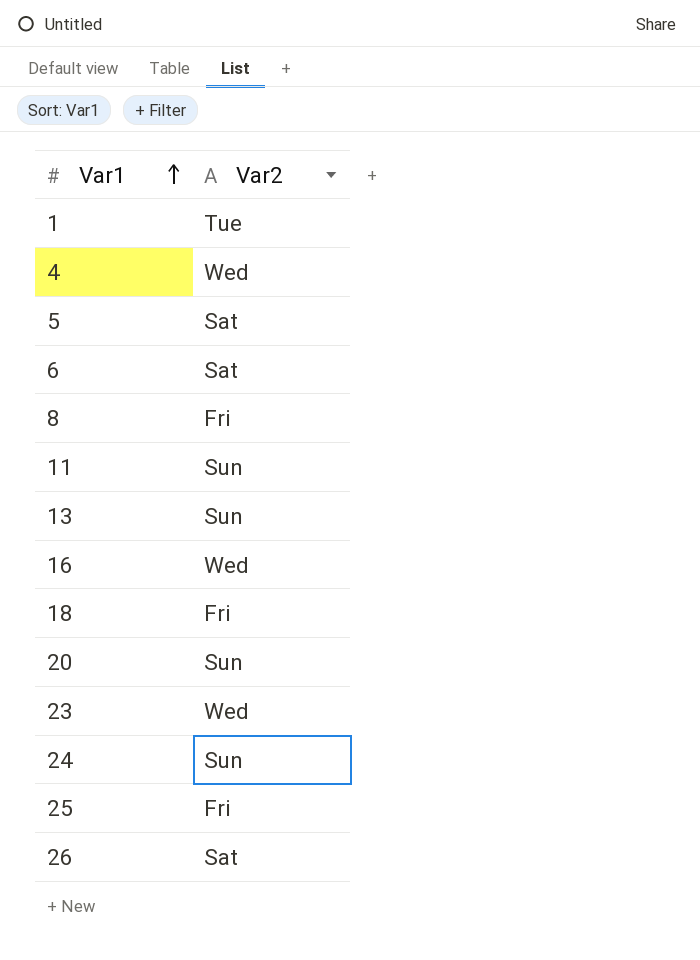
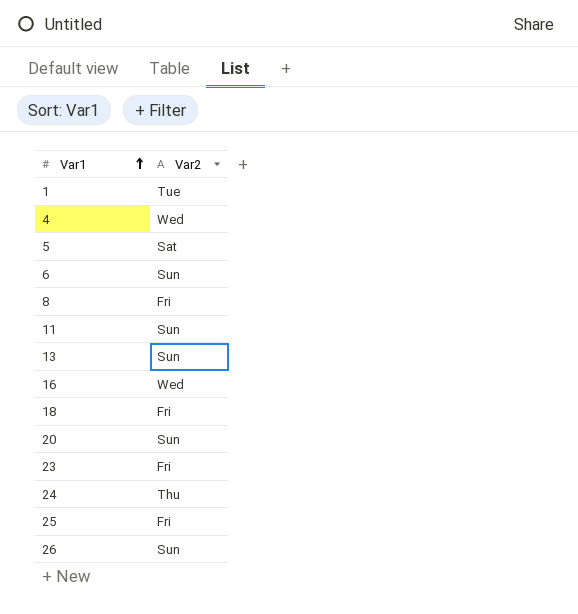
6 | Var2: Sat -> Sun
23 | Var2: Wed -> Fri
24 | Var2: Sun -> Thu
26 | Var2: Sat -> Sun

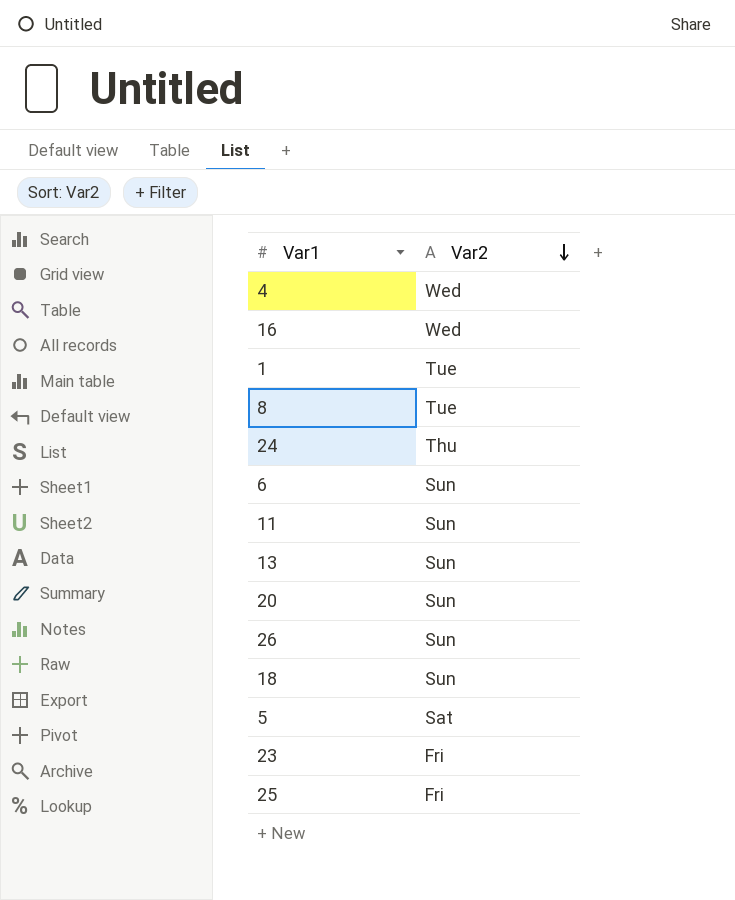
row order: Var1 ascending -> Var2 descending
8 | Var2: Fri -> Tue
18 | Var2: Fri -> Sun

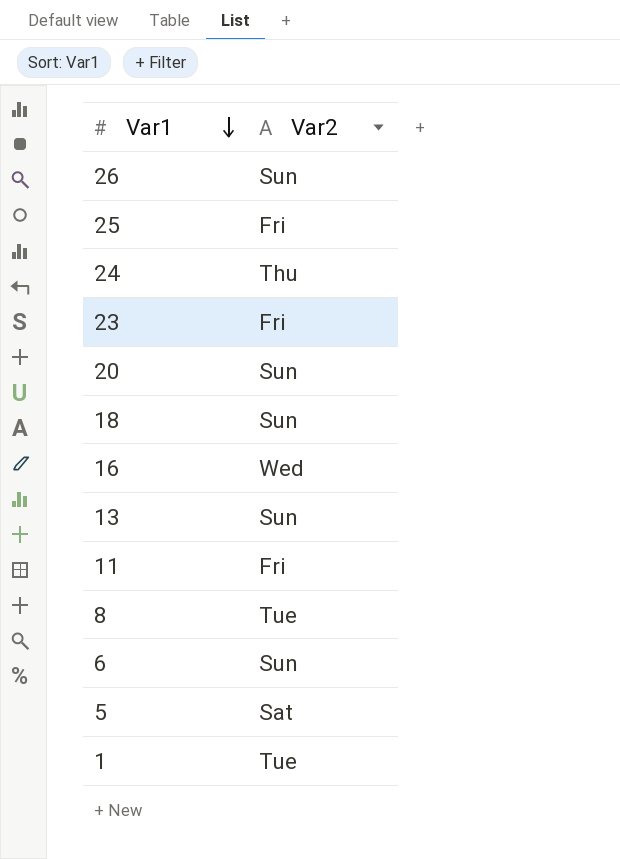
row order: Var2 descending -> Var1 descending
row 4: Wed -> none
11 | Var2: Sun -> Fri

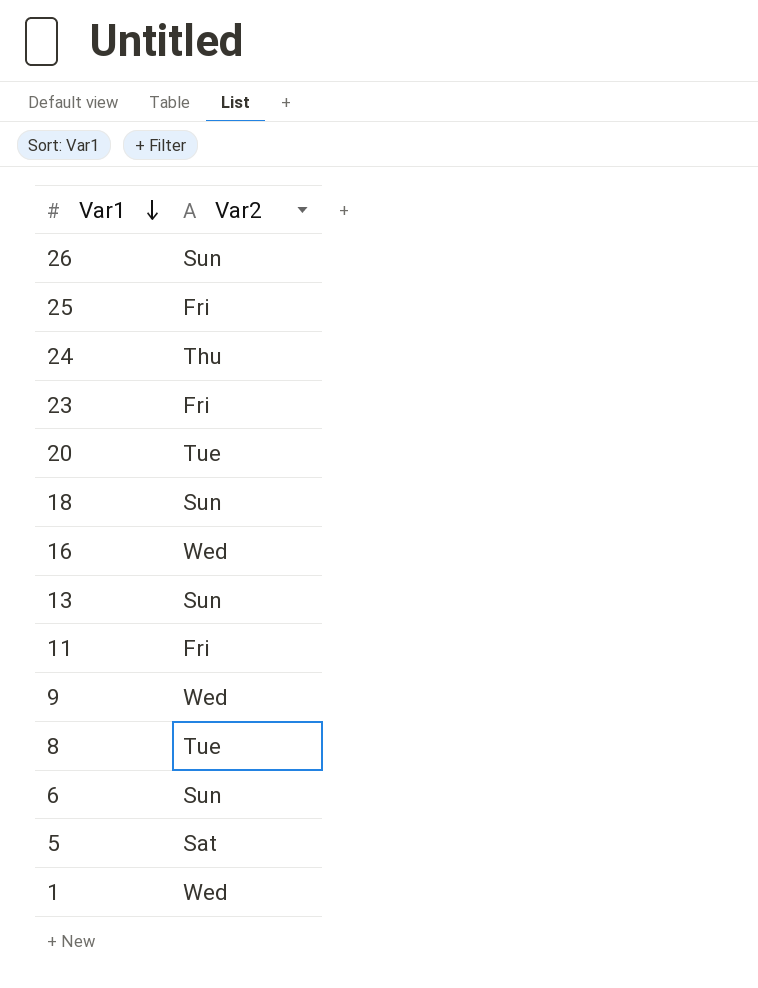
20 | Var2: Sun -> Tue
row 9: none -> Wed
1 | Var2: Tue -> Wed

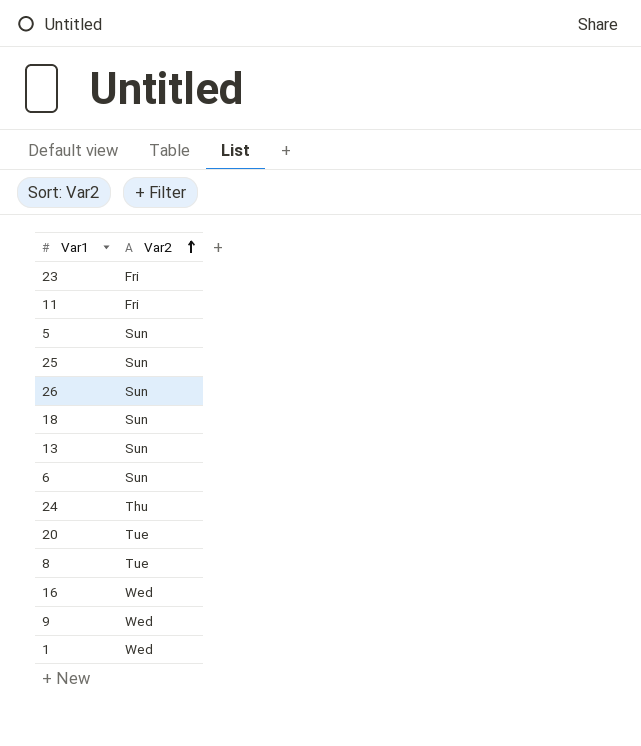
row order: Var1 descending -> Var2 ascending
5 | Var2: Sat -> Sun
25 | Var2: Fri -> Sun

